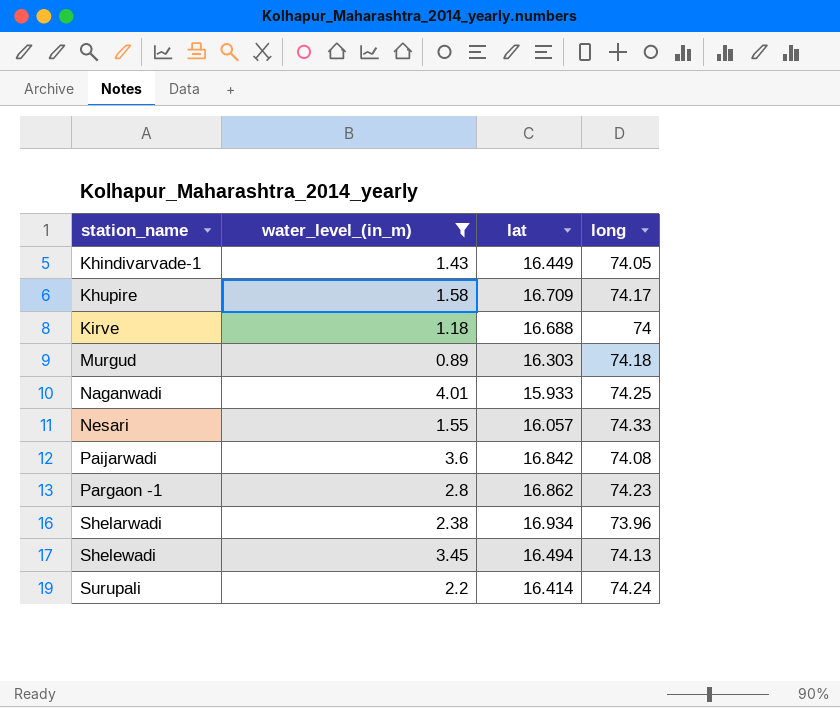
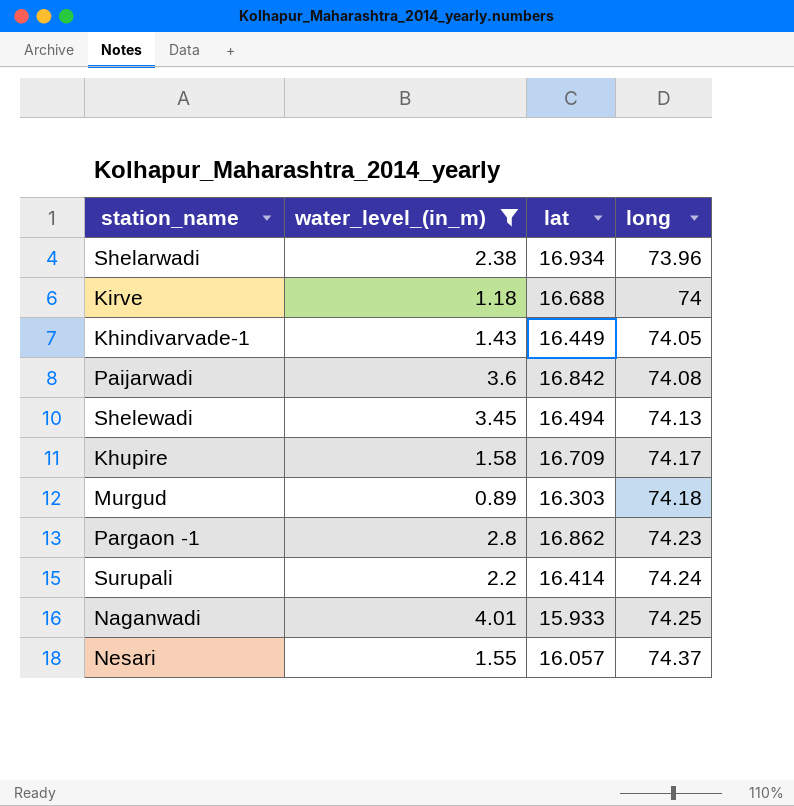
row order: station_name ascending -> long ascending
Nesari | long: 74.33 -> 74.37

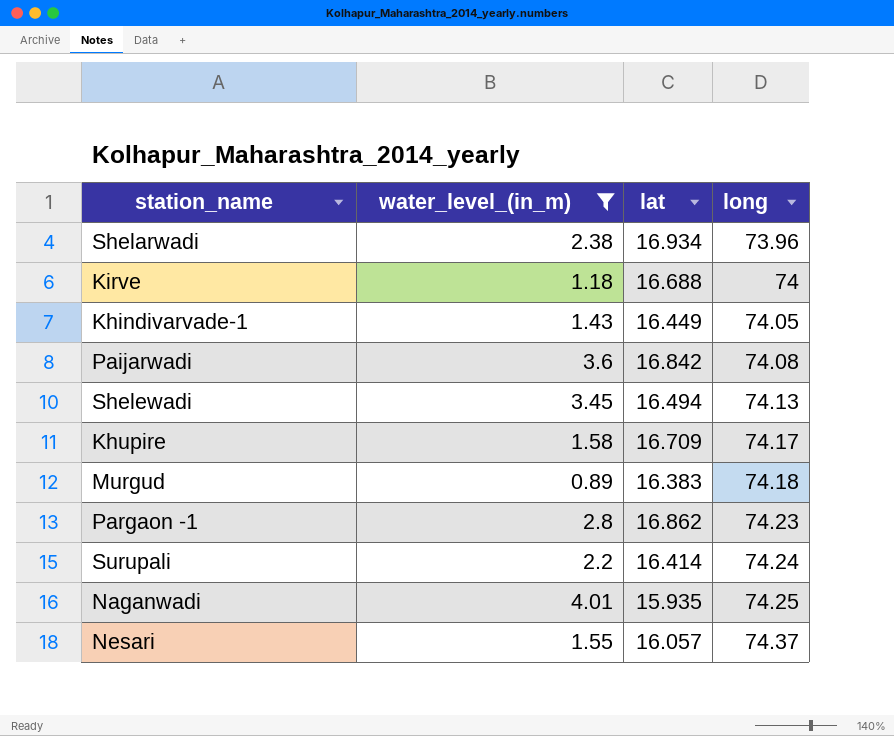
Murgud | lat: 16.303 -> 16.383
Naganwadi | lat: 15.933 -> 15.935

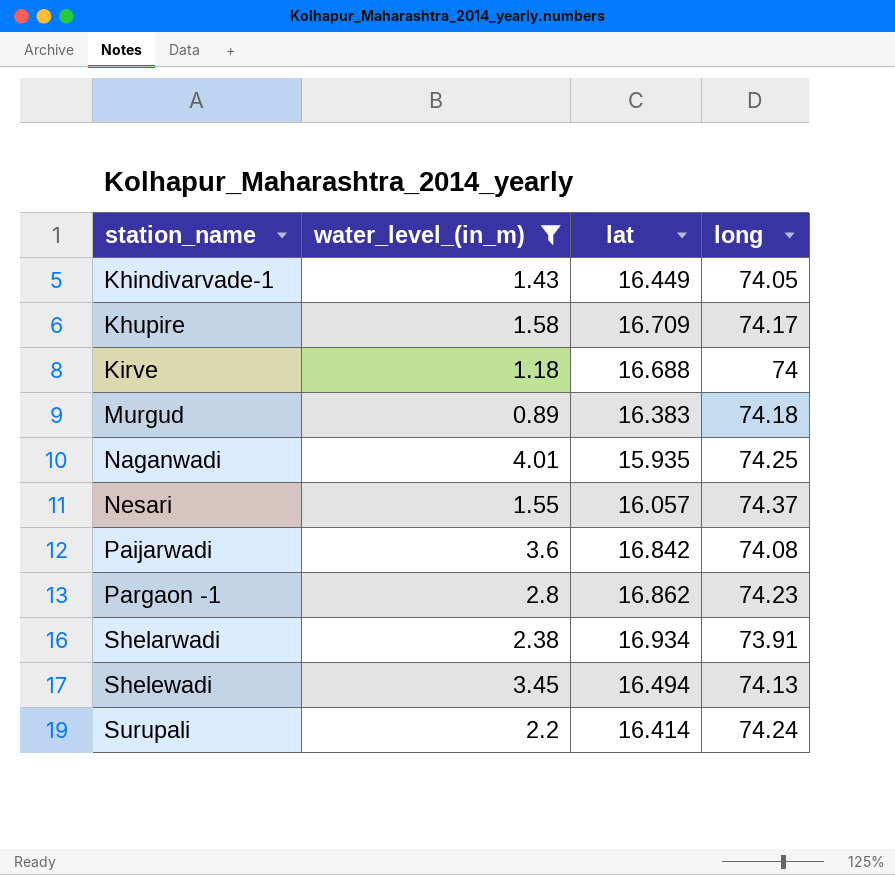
row order: long ascending -> station_name ascending
Shelarwadi | long: 73.96 -> 73.91

